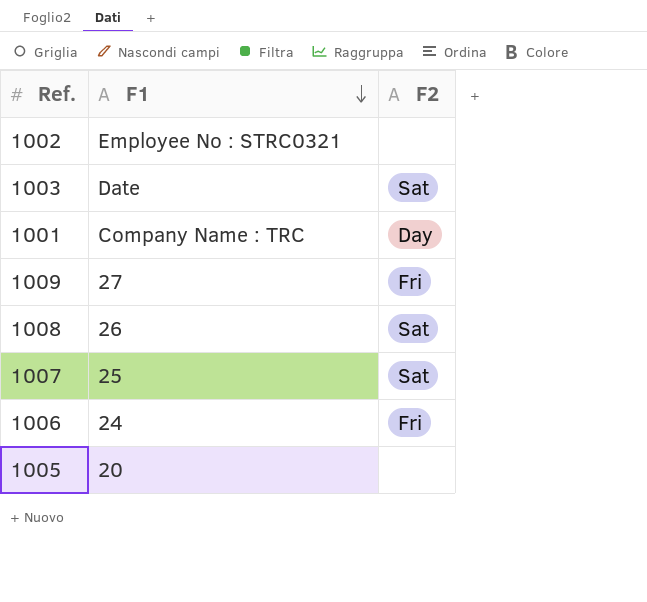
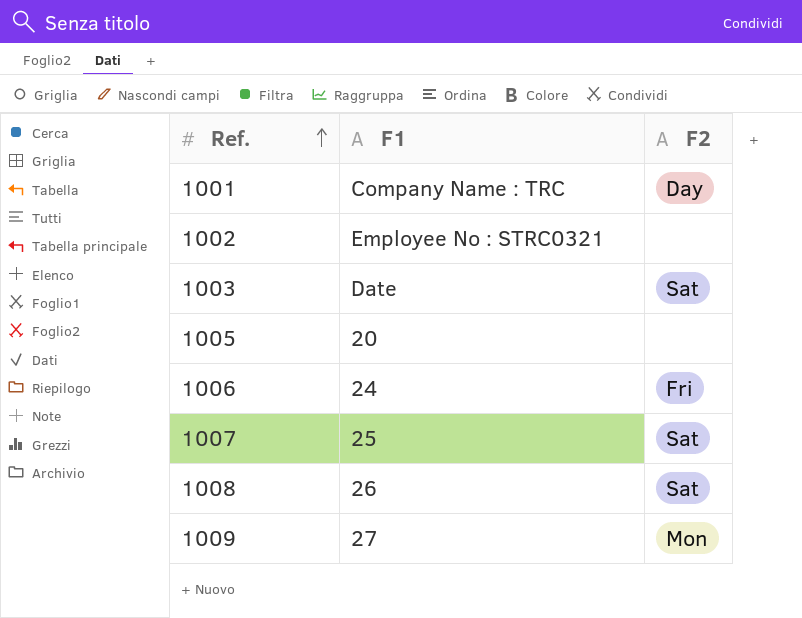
row order: F1 descending -> Ref. ascending
1009 | F2: Fri -> Mon

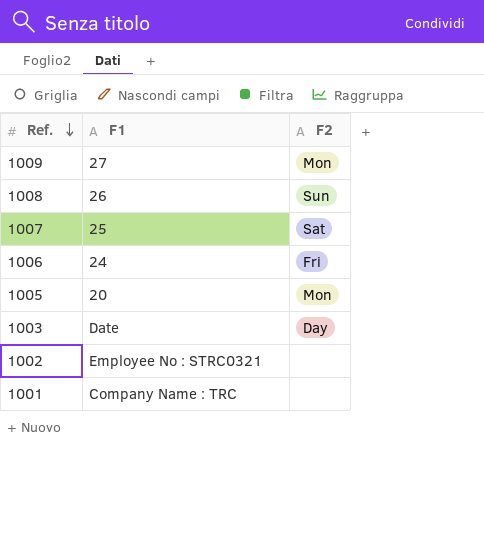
row order: Ref. ascending -> Ref. descending
1008 | F2: Sat -> Sun
1005 | F2: none -> Mon
1003 | F2: Sat -> Day
1001 | F2: Day -> none

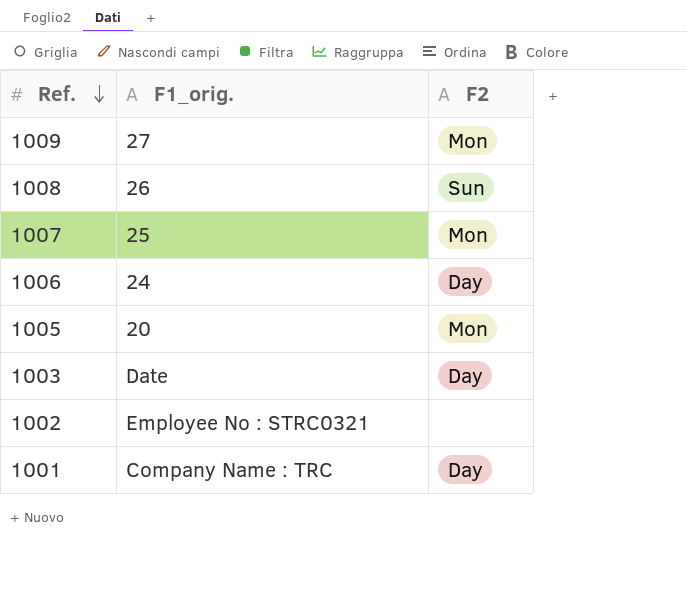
column name: F1 -> F1_orig.
1007 | F2: Sat -> Mon
1006 | F2: Fri -> Day
1001 | F2: none -> Day

